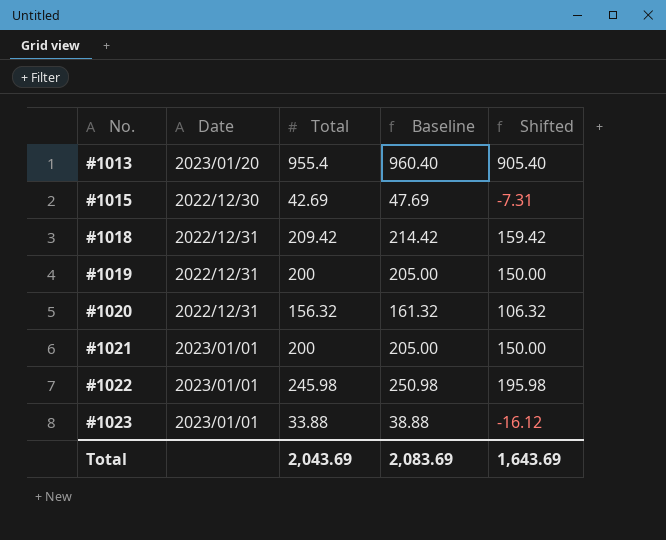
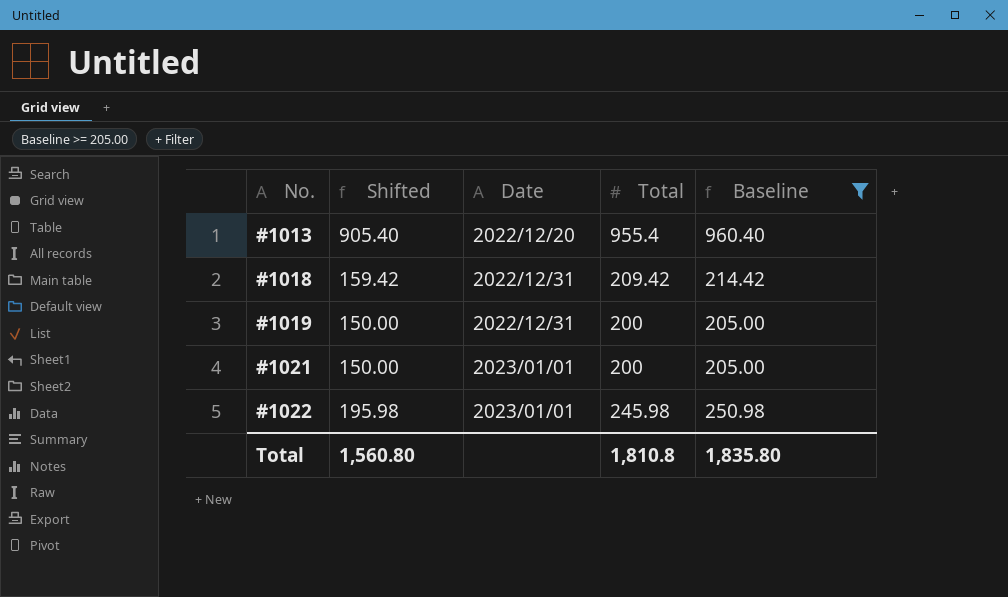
filter: none -> Baseline >= 205.00
column Shifted | position: 5 -> 2
#1013 | Date: 2023/01/20 -> 2022/12/20
Total | Shifted: 1,643.69 -> 1,560.80
Total | Total: 2,043.69 -> 1,810.8
Total | Baseline: 2,083.69 -> 1,835.80

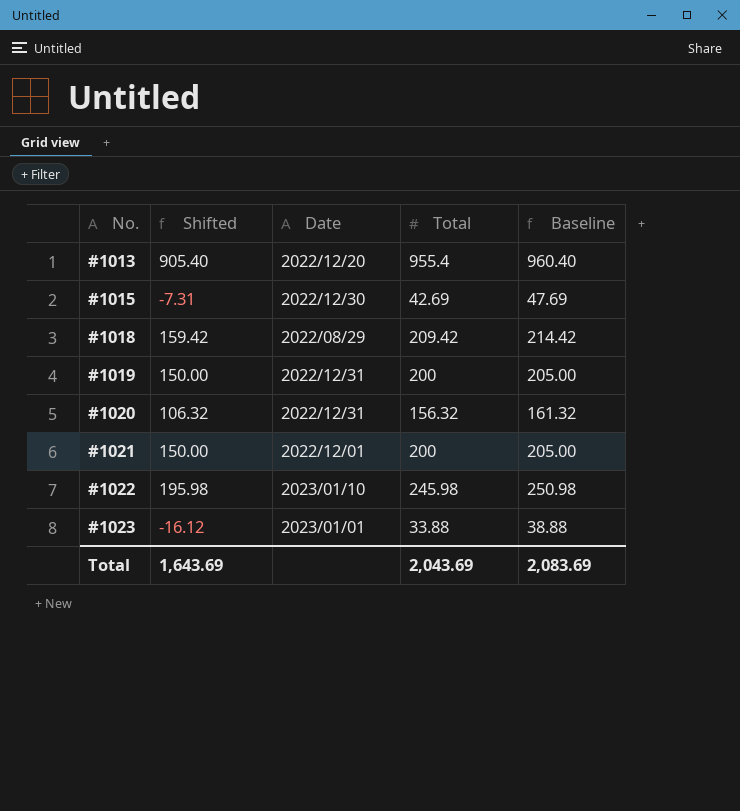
filter: Baseline >= 205.00 -> none
#1018 | Date: 2022/12/31 -> 2022/08/29
#1021 | Date: 2023/01/01 -> 2022/12/01
#1022 | Date: 2023/01/01 -> 2023/01/10
Total | Shifted: 1,560.80 -> 1,643.69
Total | Total: 1,810.8 -> 2,043.69
Total | Baseline: 1,835.80 -> 2,083.69

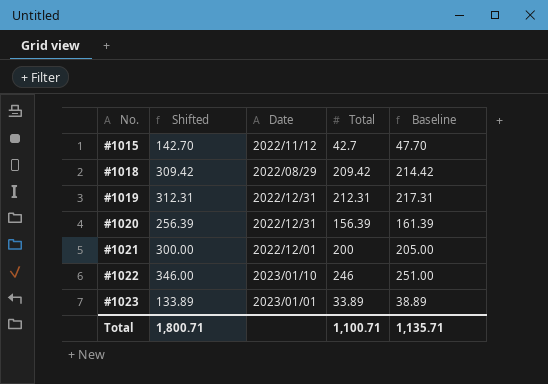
column Shifted | formula: [Total] - 50 -> [Total] + 100
row #1013: 905.40 | 2022/12/20 | 955.4 | 960.40 -> none
#1015 | Date: 2022/12/30 -> 2022/11/12
#1015 | Total: 42.69 -> 42.7
#1015 | Baseline: 47.69 -> 47.70
#1019 | Total: 200 -> 212.31
#1019 | Baseline: 205.00 -> 217.31
#1020 | Total: 156.32 -> 156.39
#1020 | Baseline: 161.32 -> 161.39
#1022 | Total: 245.98 -> 246
#1022 | Baseline: 250.98 -> 251.00
#1023 | Total: 33.88 -> 33.89
#1023 | Baseline: 38.88 -> 38.89
Total | Shifted: 1,643.69 -> 1,800.71
Total | Total: 2,043.69 -> 1,100.71
Total | Baseline: 2,083.69 -> 1,135.71

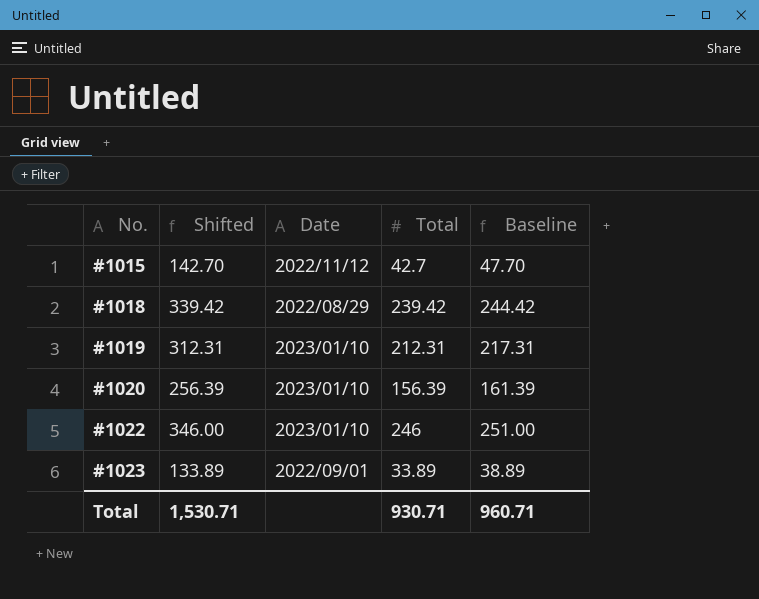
row #1021: 300.00 | 2022/12/01 | 200 | 205.00 -> none
#1018 | Shifted: 309.42 -> 339.42
#1018 | Total: 209.42 -> 239.42
#1018 | Baseline: 214.42 -> 244.42
#1019 | Date: 2022/12/31 -> 2023/01/10
#1020 | Date: 2022/12/31 -> 2023/01/10
#1023 | Date: 2023/01/01 -> 2022/09/01
Total | Shifted: 1,800.71 -> 1,530.71
Total | Total: 1,100.71 -> 930.71
Total | Baseline: 1,135.71 -> 960.71

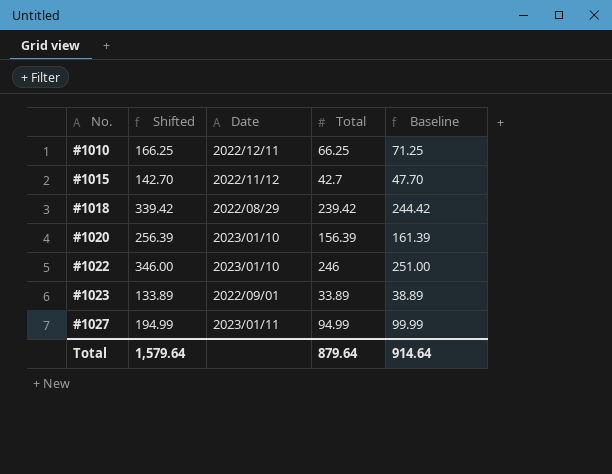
row #1019: 312.31 | 2023/01/10 | 212.31 | 217.31 -> none
row #1010: none -> 166.25 | 2022/12/11 | 66.25 | 71.25
row #1027: none -> 194.99 | 2023/01/11 | 94.99 | 99.99
Total | Shifted: 1,530.71 -> 1,579.64
Total | Total: 930.71 -> 879.64
Total | Baseline: 960.71 -> 914.64

